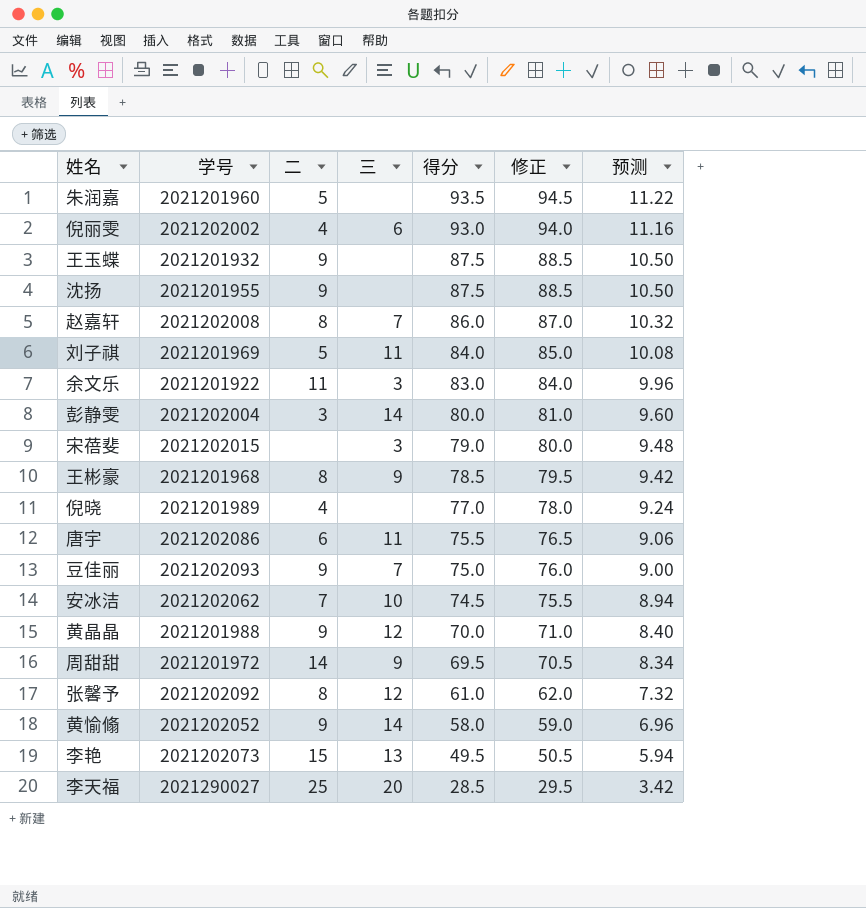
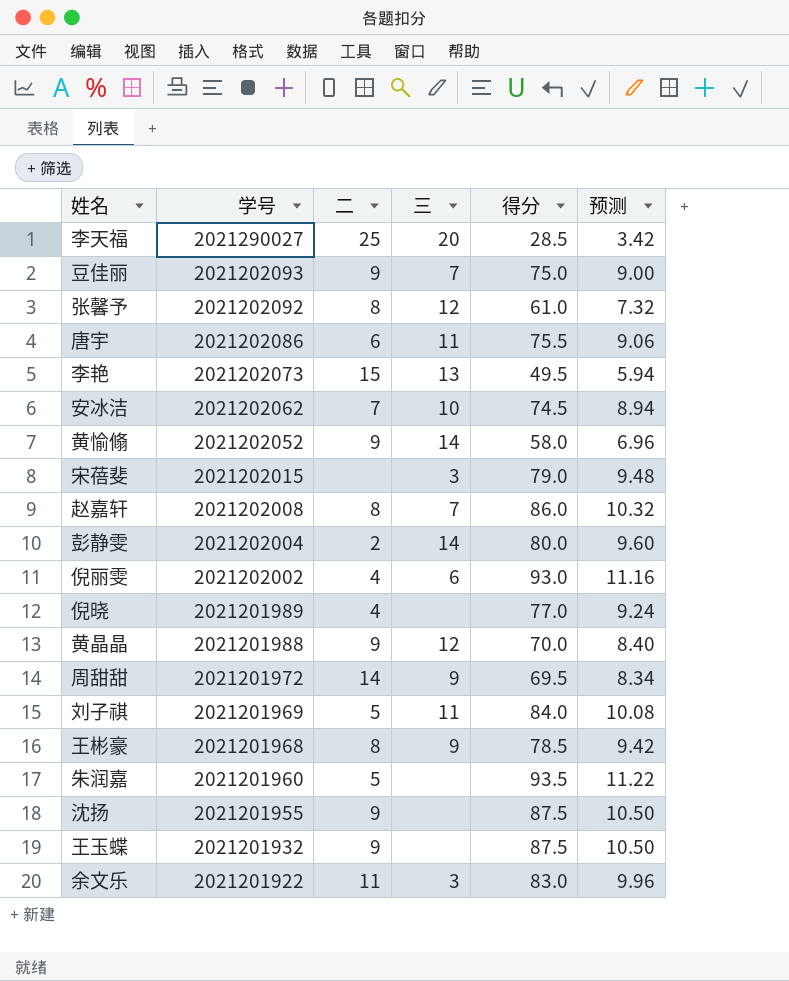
row order: 得分 descending -> 学号 descending
column 修正 | formula: [得分] + 1 -> none
彭静雯 | 二: 3 -> 2

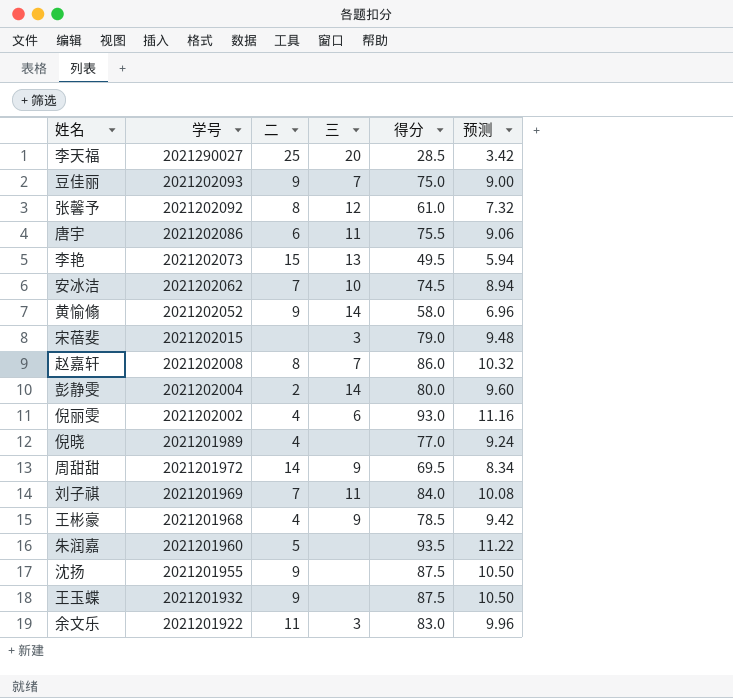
row 黄晶晶: 2021201988 | 9 | 12 | 70.0 | 8.40 -> none
刘子祺 | 二: 5 -> 7
王彬豪 | 二: 8 -> 4

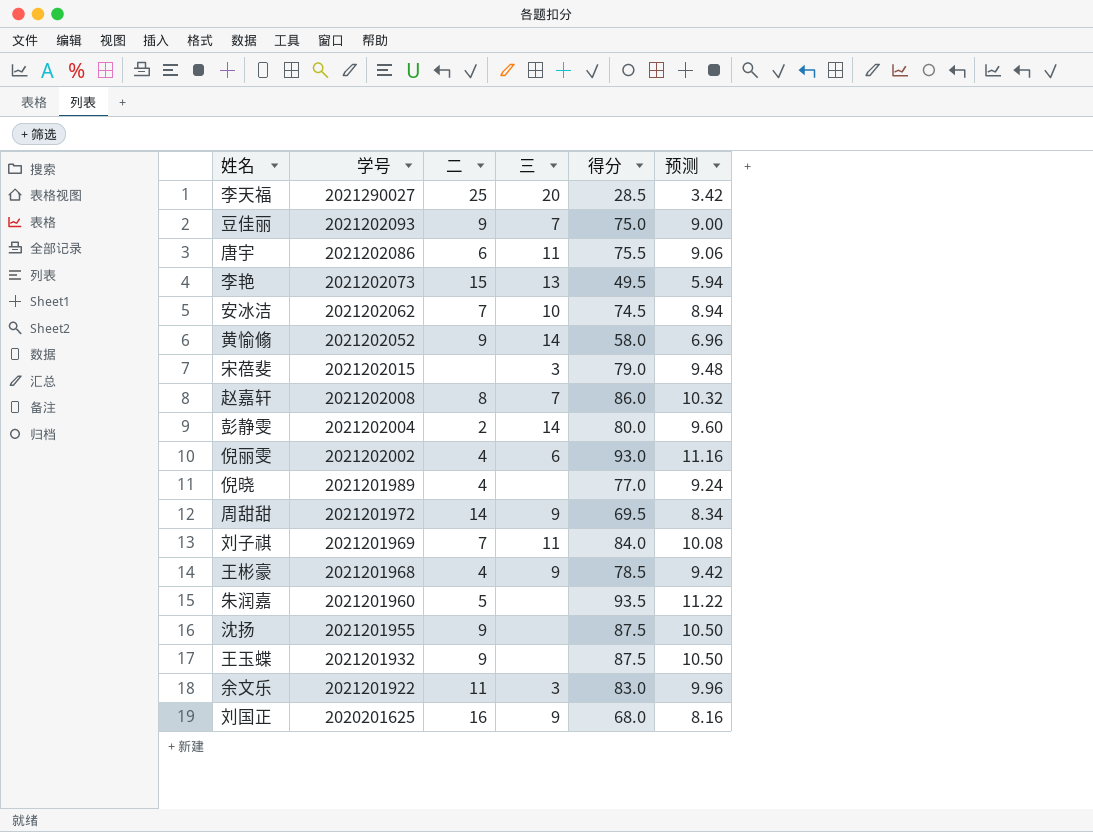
row 张馨予: 2021202092 | 8 | 12 | 61.0 | 7.32 -> none
row 刘国正: none -> 2020201625 | 16 | 9 | 68.0 | 8.16

